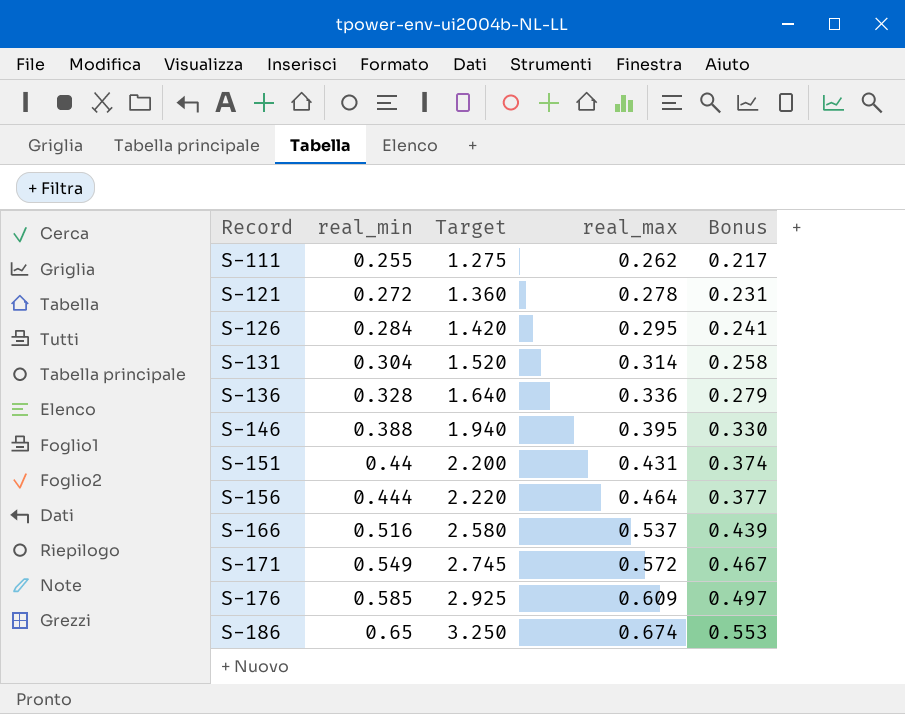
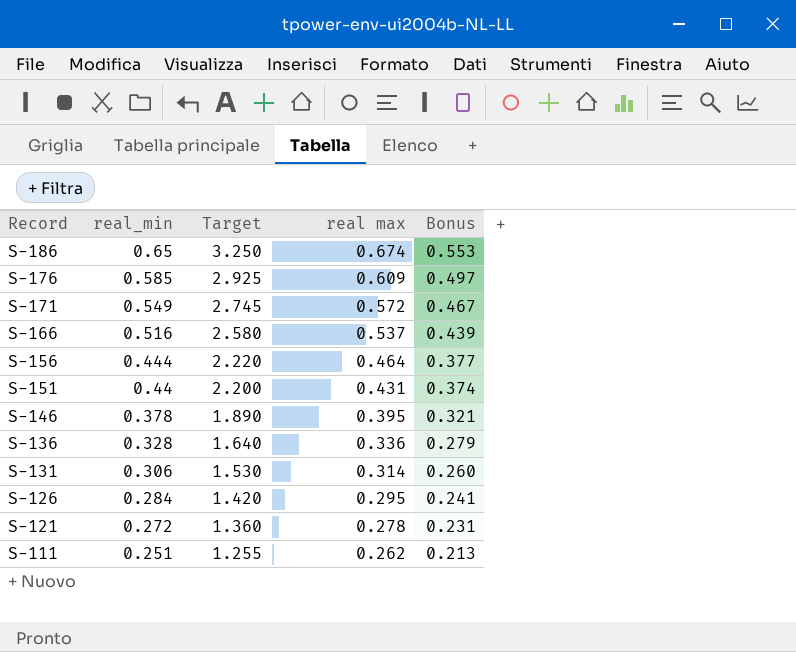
row order: Record ascending -> Record descending
column name: real_max -> real max
S-146 | real_min: 0.388 -> 0.378
S-146 | Target: 1.940 -> 1.890
S-146 | Bonus: 0.330 -> 0.321
S-131 | real_min: 0.304 -> 0.306
S-131 | Target: 1.520 -> 1.530
S-131 | Bonus: 0.258 -> 0.260
S-111 | real_min: 0.255 -> 0.251
S-111 | Target: 1.275 -> 1.255
S-111 | Bonus: 0.217 -> 0.213

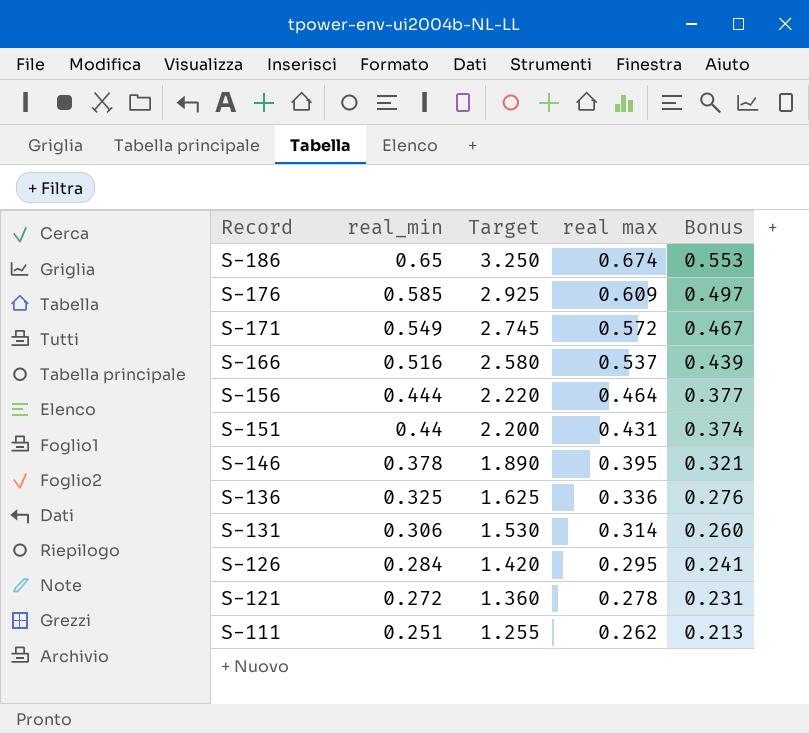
S-136 | real_min: 0.328 -> 0.325
S-136 | Target: 1.640 -> 1.625
S-136 | Bonus: 0.279 -> 0.276

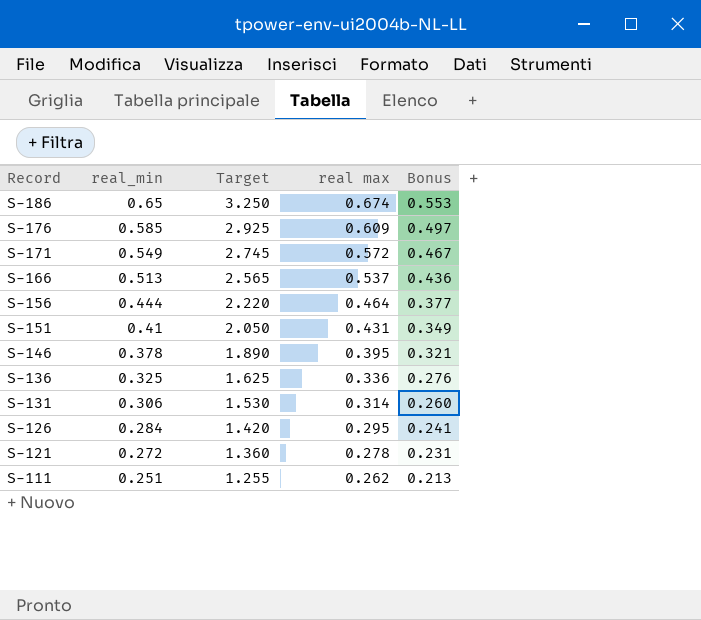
S-166 | real_min: 0.516 -> 0.513
S-166 | Target: 2.580 -> 2.565
S-166 | Bonus: 0.439 -> 0.436
S-151 | real_min: 0.44 -> 0.41
S-151 | Target: 2.200 -> 2.050
S-151 | Bonus: 0.374 -> 0.349

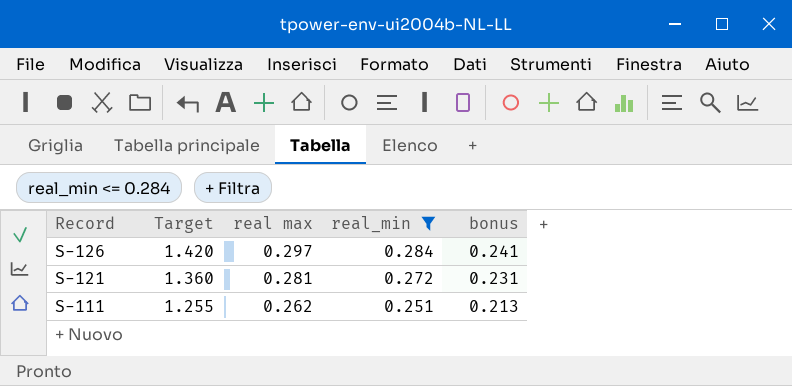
filter: none -> real_min <= 0.284
column real_min | position: 2 -> 4
column name: Bonus -> bonus
S-126 | real max: 0.295 -> 0.297
S-121 | real max: 0.278 -> 0.281

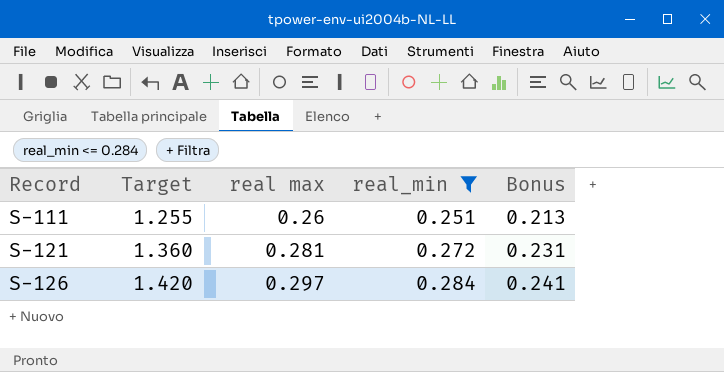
row order: Record descending -> Record ascending
column name: bonus -> Bonus
S-111 | real max: 0.262 -> 0.26

